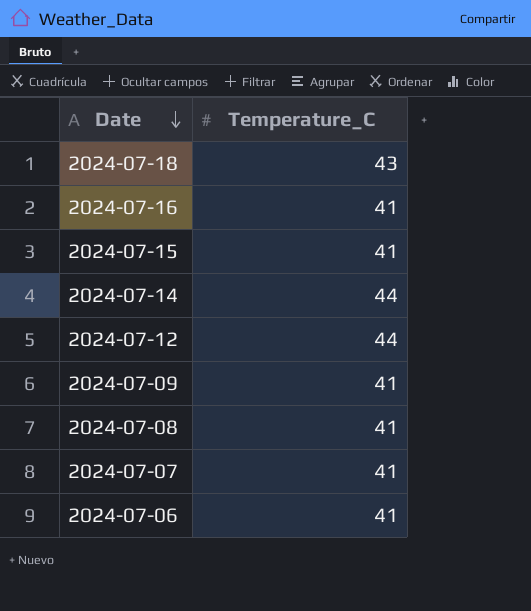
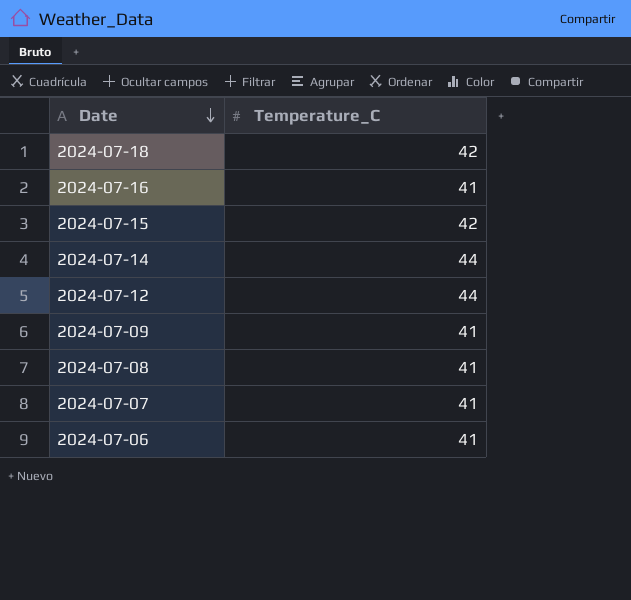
2024-07-18 | Temperature_C: 43 -> 42
2024-07-15 | Temperature_C: 41 -> 42

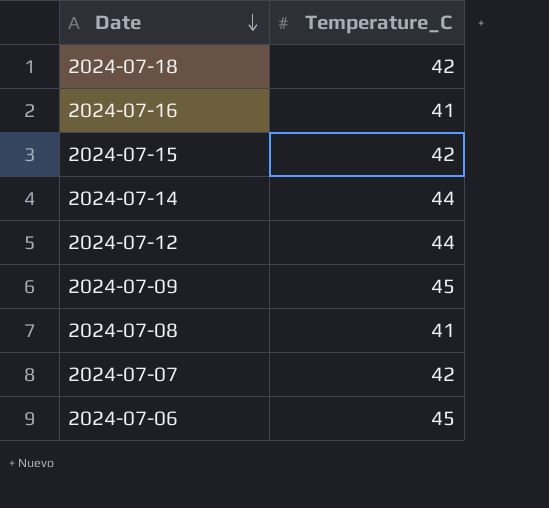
2024-07-09 | Temperature_C: 41 -> 45
2024-07-07 | Temperature_C: 41 -> 42
2024-07-06 | Temperature_C: 41 -> 45

